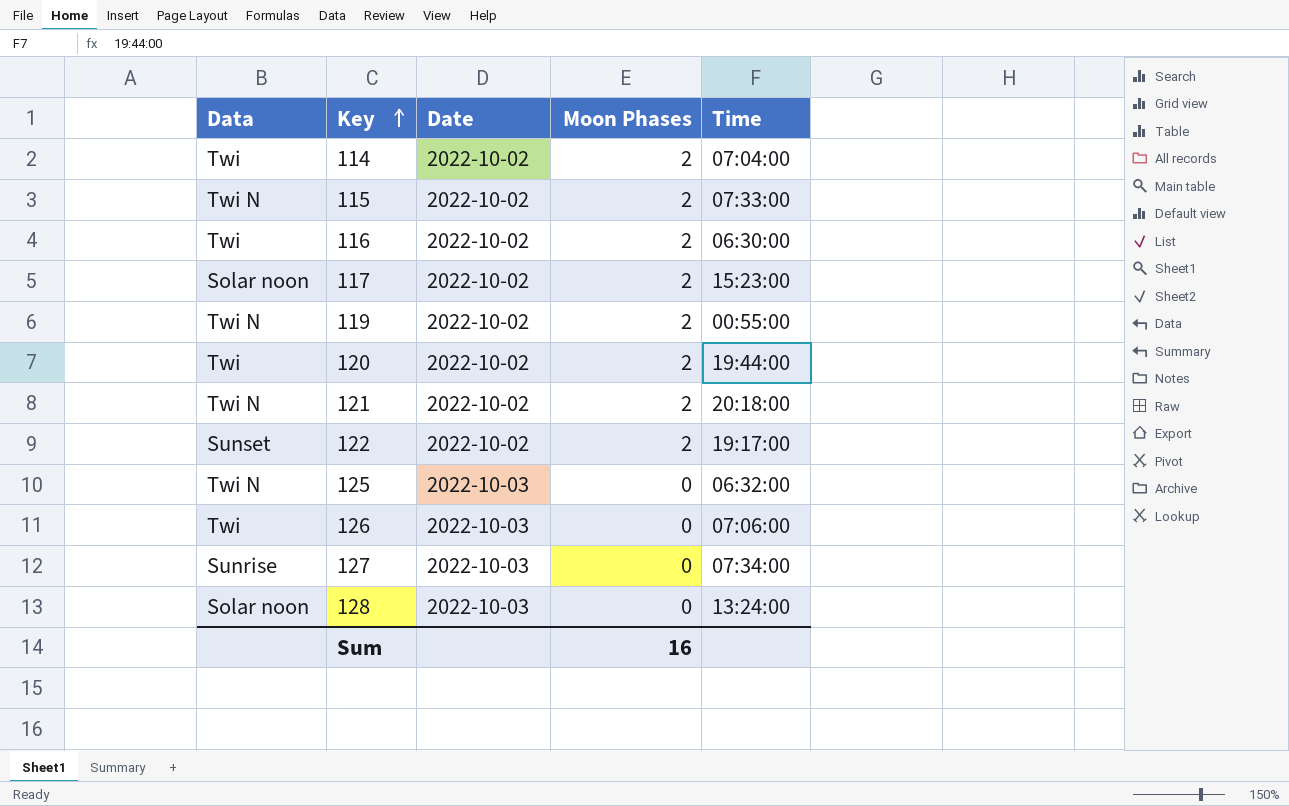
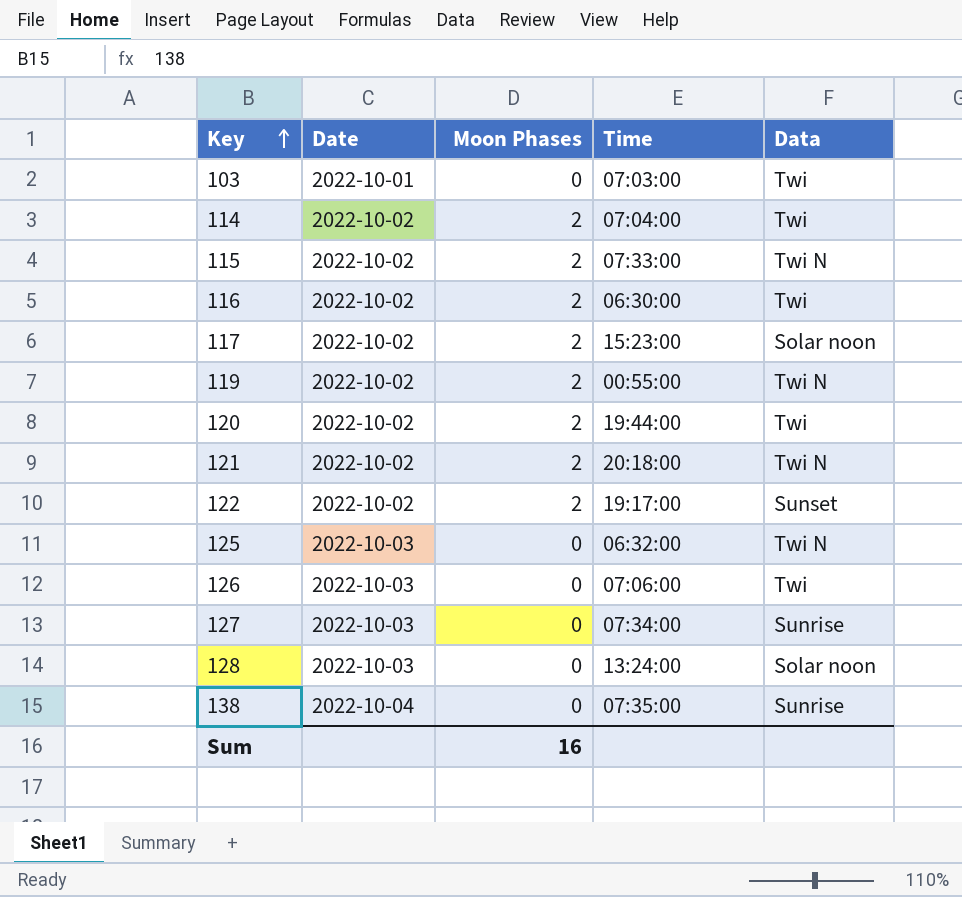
column Data | position: 1 -> 5
row 103: none -> 2022-10-01 | 0 | 07:03:00 | Twi
row 138: none -> 2022-10-04 | 0 | 07:35:00 | Sunrise

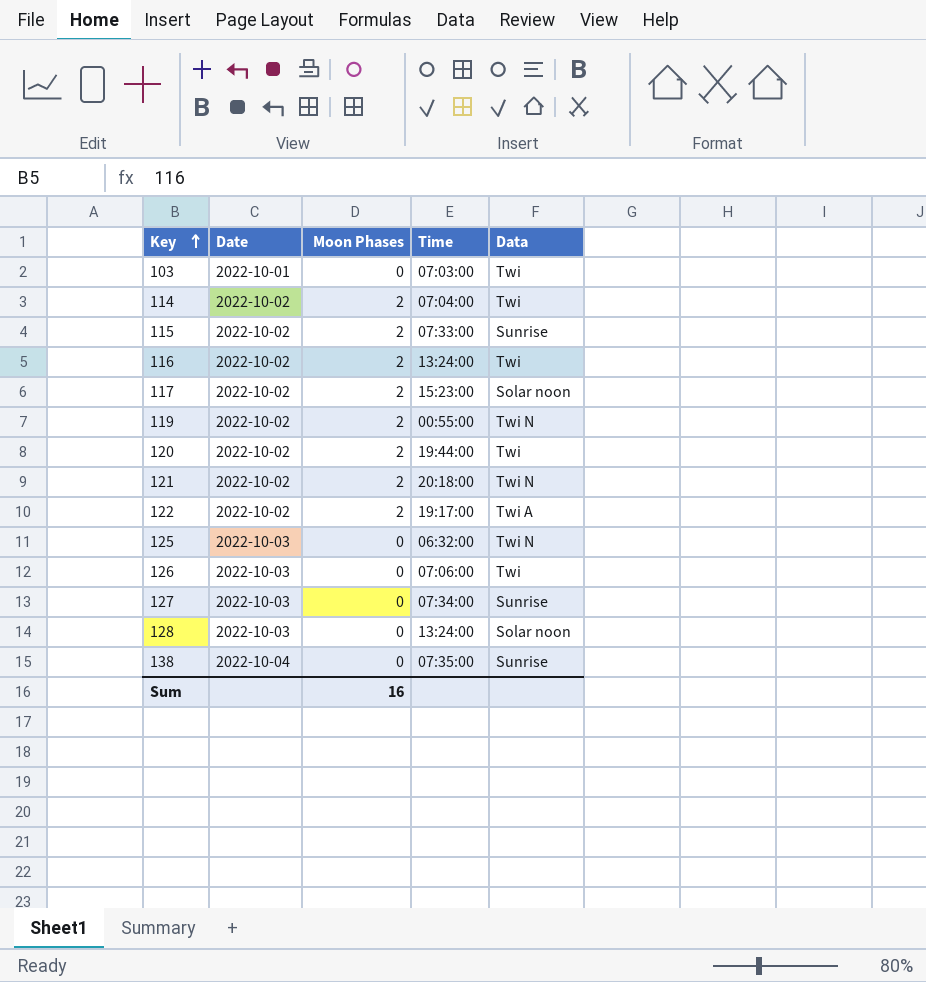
115 | Data: Twi N -> Sunrise
116 | Time: 06:30:00 -> 13:24:00
122 | Data: Sunset -> Twi A

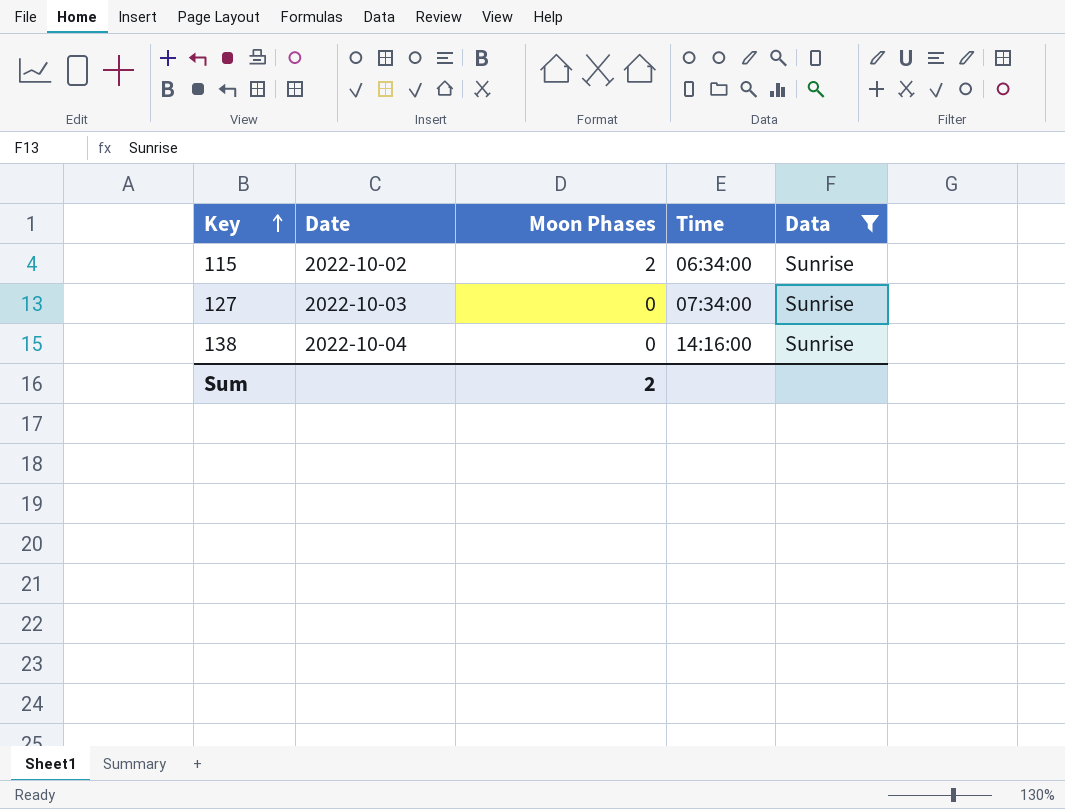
filter: none -> Data = Sunrise
115 | Time: 07:33:00 -> 06:34:00
138 | Time: 07:35:00 -> 14:16:00
Sum | Moon Phases: 16 -> 2

